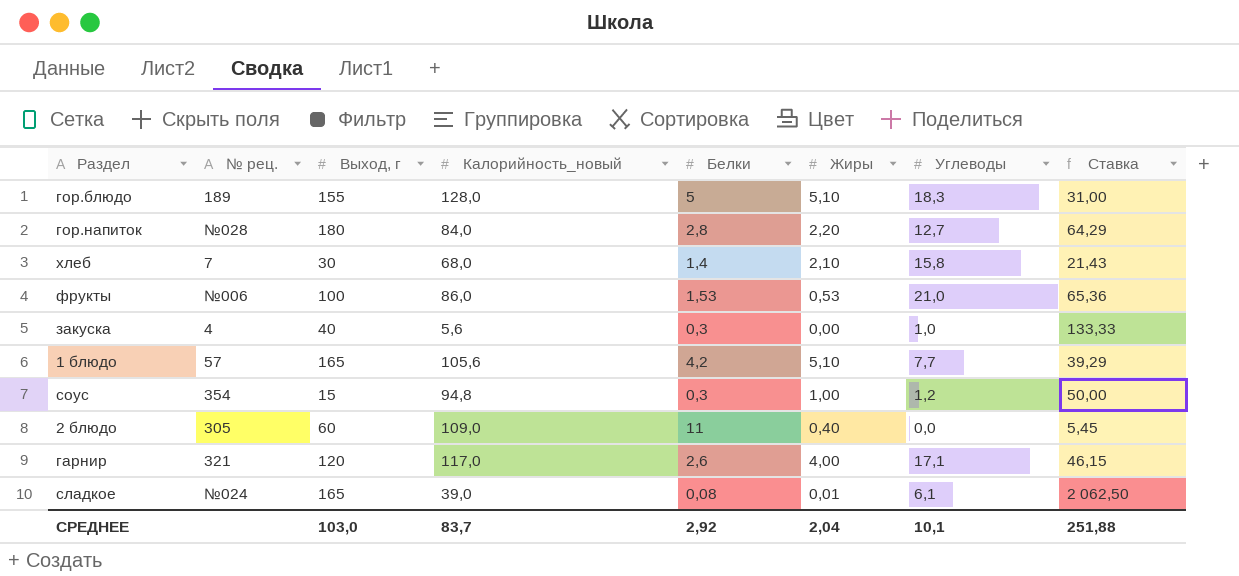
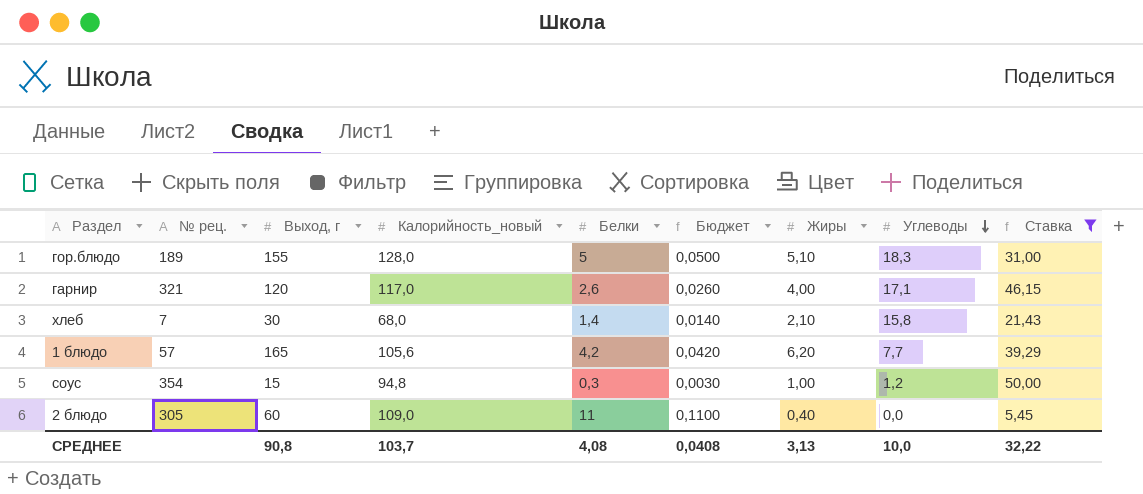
filter: none -> Ставка <= 50,00
row order: none -> Углеводы descending
column Бюджет | formula: none -> [Белки] * 0,01
1 блюдо | Жиры: 5,10 -> 6,20
СРЕДНЕЕ | Выход, г: 103,0 -> 90,8
СРЕДНЕЕ | Калорийность_новый: 83,7 -> 103,7
СРЕДНЕЕ | Белки: 2,92 -> 4,08
СРЕДНЕЕ | Жиры: 2,04 -> 3,13
СРЕДНЕЕ | Углеводы: 10,1 -> 10,0
СРЕДНЕЕ | Ставка: 251,88 -> 32,22

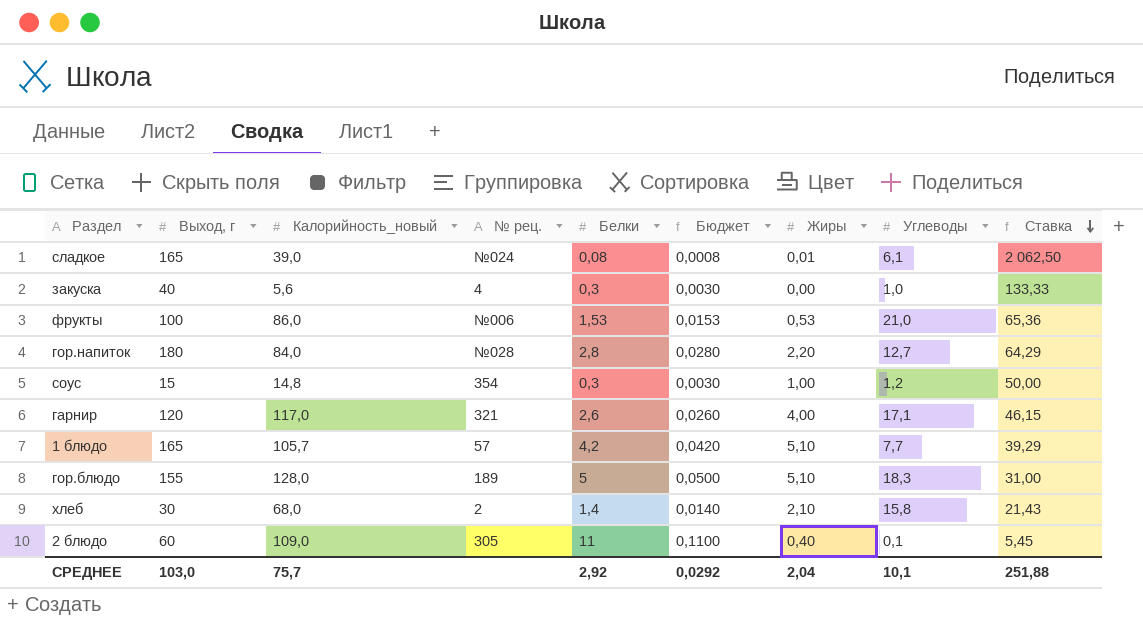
filter: Ставка <= 50,00 -> none
row order: Углеводы descending -> Ставка descending
column № рец. | position: 2 -> 4
соус | Калорийность_новый: 94,8 -> 14,8
1 блюдо | Калорийность_новый: 105,6 -> 105,7
1 блюдо | Жиры: 6,20 -> 5,10
хлеб | № рец.: 7 -> 2
2 блюдо | Углеводы: 0,0 -> 0,1
СРЕДНЕЕ | Выход, г: 90,8 -> 103,0
СРЕДНЕЕ | Калорийность_новый: 103,7 -> 75,7
СРЕДНЕЕ | Белки: 4,08 -> 2,92
СРЕДНЕЕ | Бюджет: 0,0408 -> 0,0292
СРЕДНЕЕ | Жиры: 3,13 -> 2,04
СРЕДНЕЕ | Углеводы: 10,0 -> 10,1
СРЕДНЕЕ | Ставка: 32,22 -> 251,88

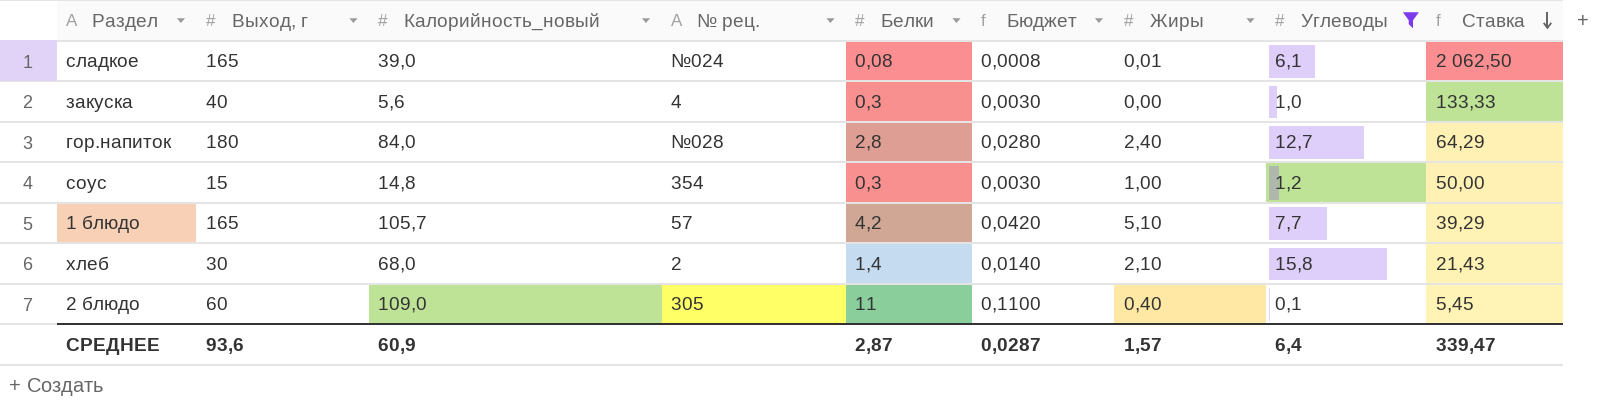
filter: none -> Углеводы <= 15,8
гор.напиток | Жиры: 2,20 -> 2,40
СРЕДНЕЕ | Выход, г: 103,0 -> 93,6
СРЕДНЕЕ | Калорийность_новый: 75,7 -> 60,9
СРЕДНЕЕ | Белки: 2,92 -> 2,87
СРЕДНЕЕ | Бюджет: 0,0292 -> 0,0287
СРЕДНЕЕ | Жиры: 2,04 -> 1,57
СРЕДНЕЕ | Углеводы: 10,1 -> 6,4
СРЕДНЕЕ | Ставка: 251,88 -> 339,47

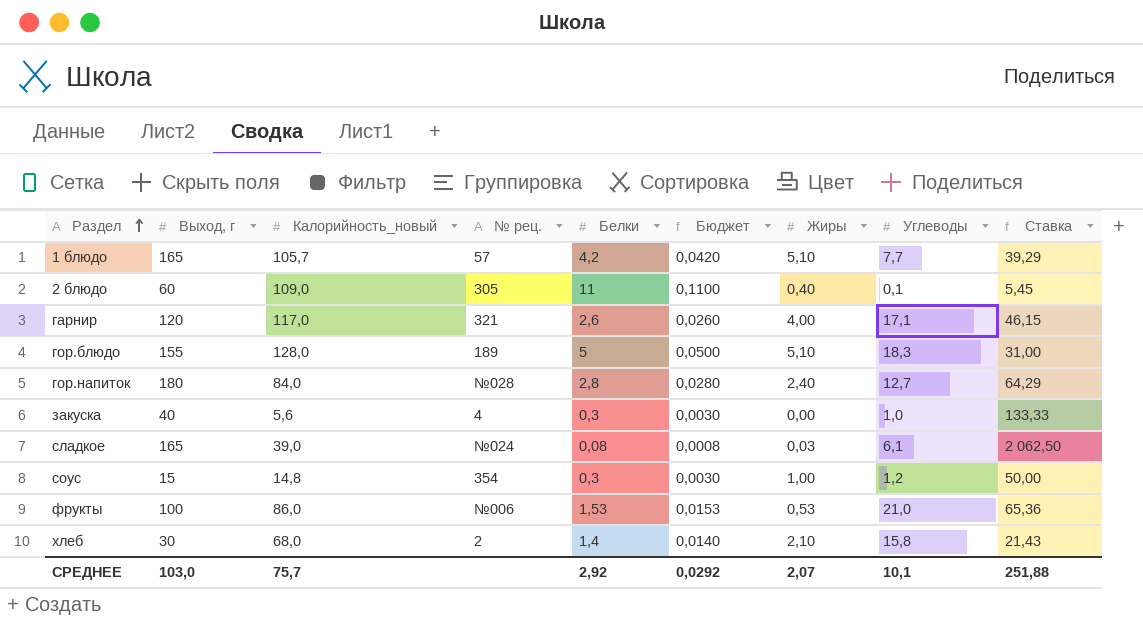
filter: Углеводы <= 15,8 -> none
row order: Ставка descending -> Раздел ascending
сладкое | Жиры: 0,01 -> 0,03
СРЕДНЕЕ | Выход, г: 93,6 -> 103,0
СРЕДНЕЕ | Калорийность_новый: 60,9 -> 75,7
СРЕДНЕЕ | Белки: 2,87 -> 2,92
СРЕДНЕЕ | Бюджет: 0,0287 -> 0,0292
СРЕДНЕЕ | Жиры: 1,57 -> 2,07
СРЕДНЕЕ | Углеводы: 6,4 -> 10,1
СРЕДНЕЕ | Ставка: 339,47 -> 251,88

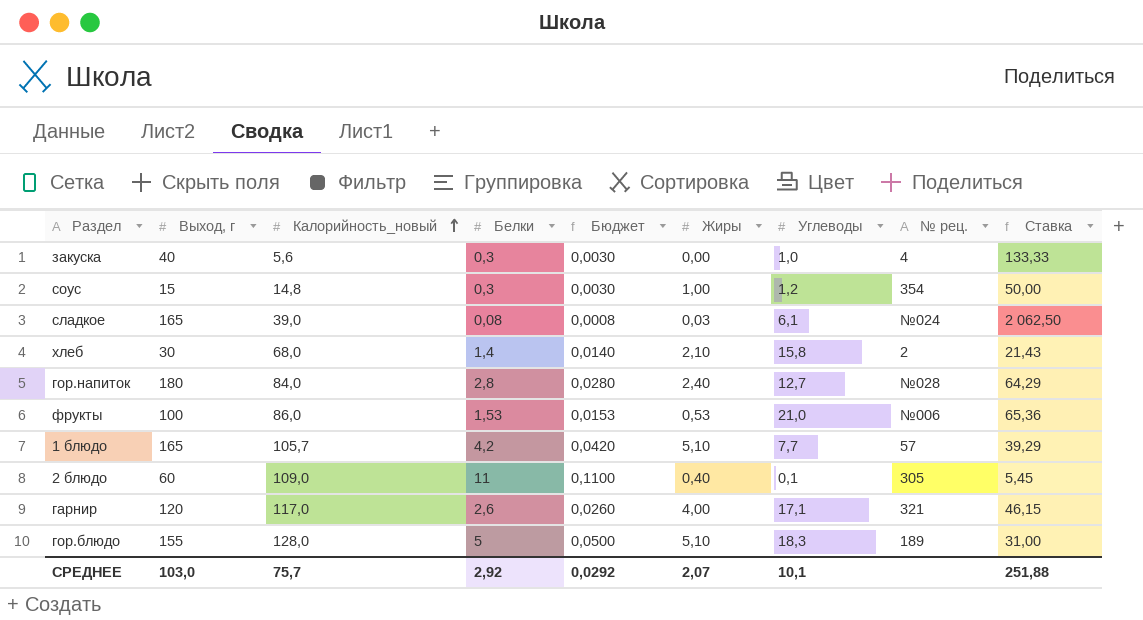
row order: Раздел ascending -> Калорийность_новый ascending
column № рец. | position: 4 -> 8

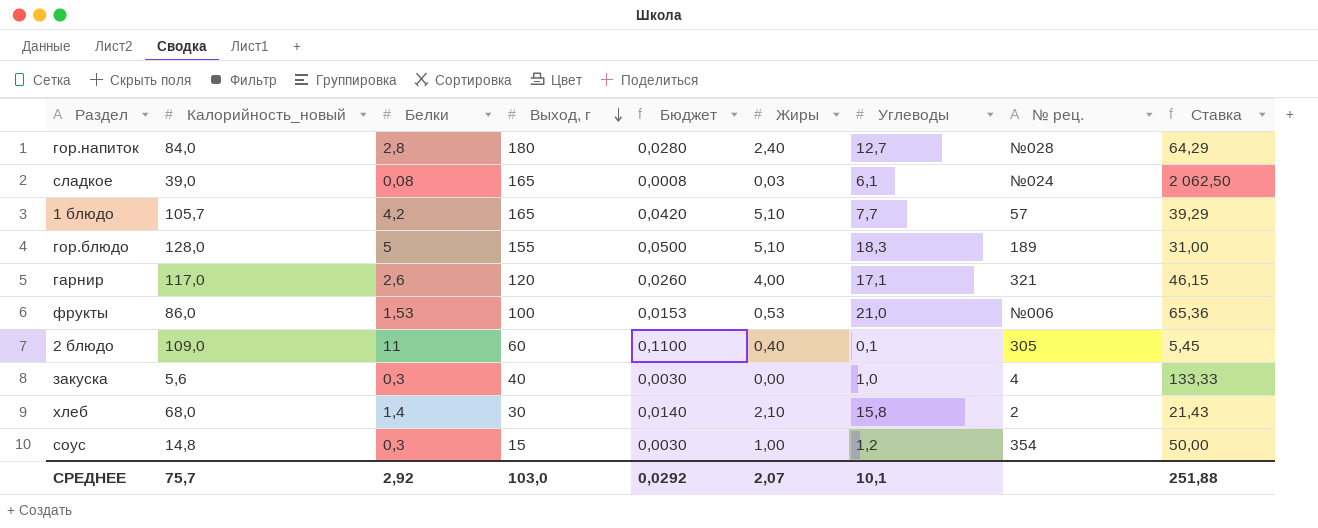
row order: Калорийность_новый ascending -> Выход, г descending
column Выход, г | position: 2 -> 4

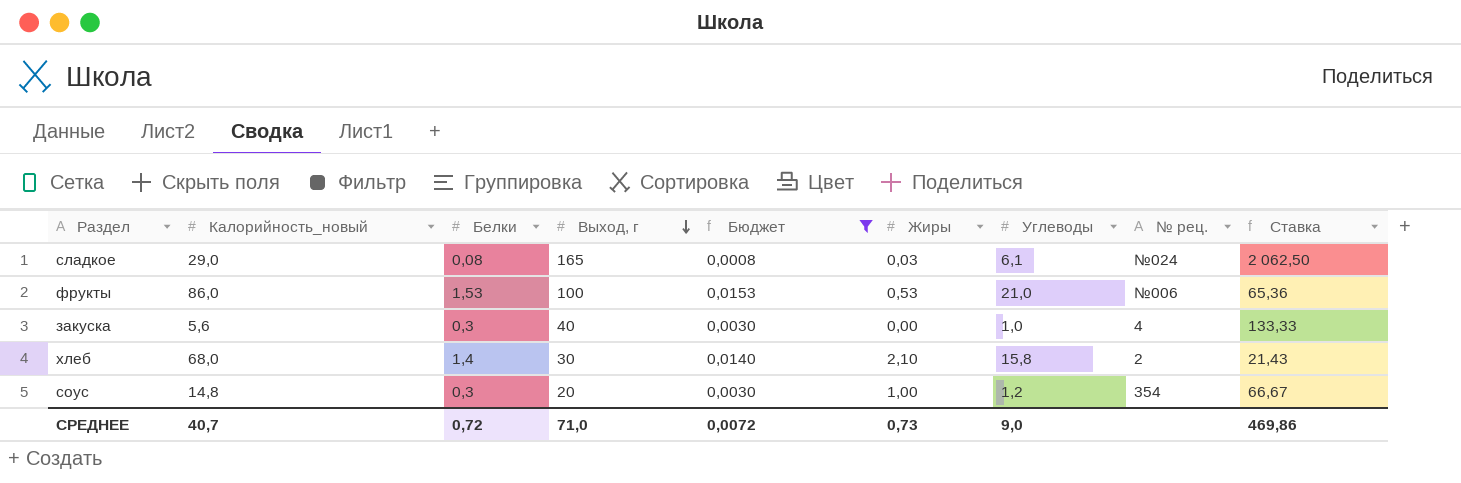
filter: none -> Бюджет <= 0,0153
сладкое | Калорийность_новый: 39,0 -> 29,0
соус | Выход, г: 15 -> 20
соус | Ставка: 50,00 -> 66,67
СРЕДНЕЕ | Калорийность_новый: 75,7 -> 40,7
СРЕДНЕЕ | Белки: 2,92 -> 0,72
СРЕДНЕЕ | Выход, г: 103,0 -> 71,0
СРЕДНЕЕ | Бюджет: 0,0292 -> 0,0072
СРЕДНЕЕ | Жиры: 2,07 -> 0,73
СРЕДНЕЕ | Углеводы: 10,1 -> 9,0
СРЕДНЕЕ | Ставка: 251,88 -> 469,86

